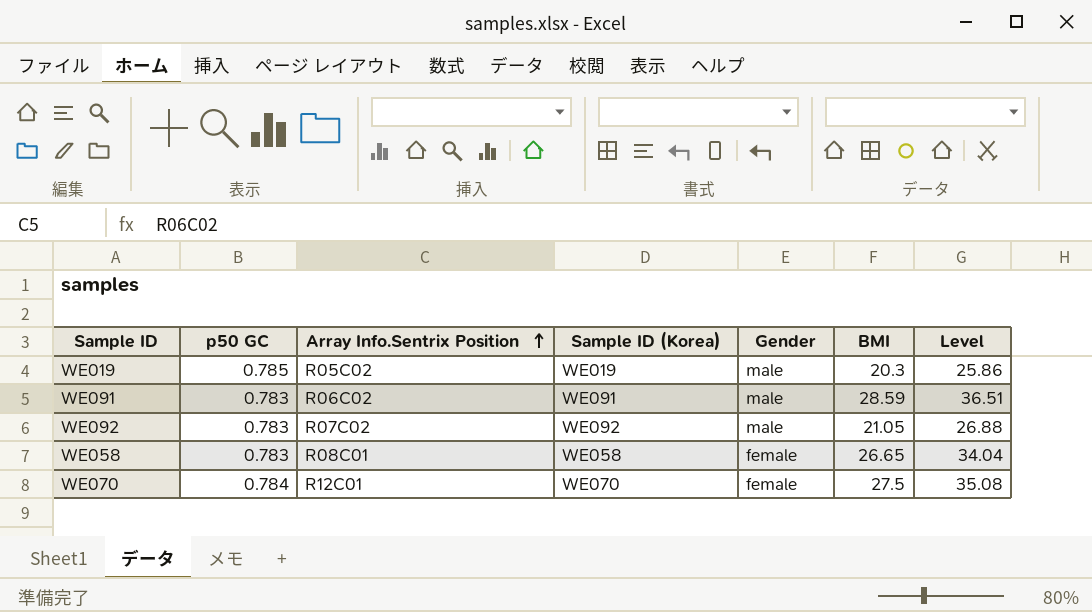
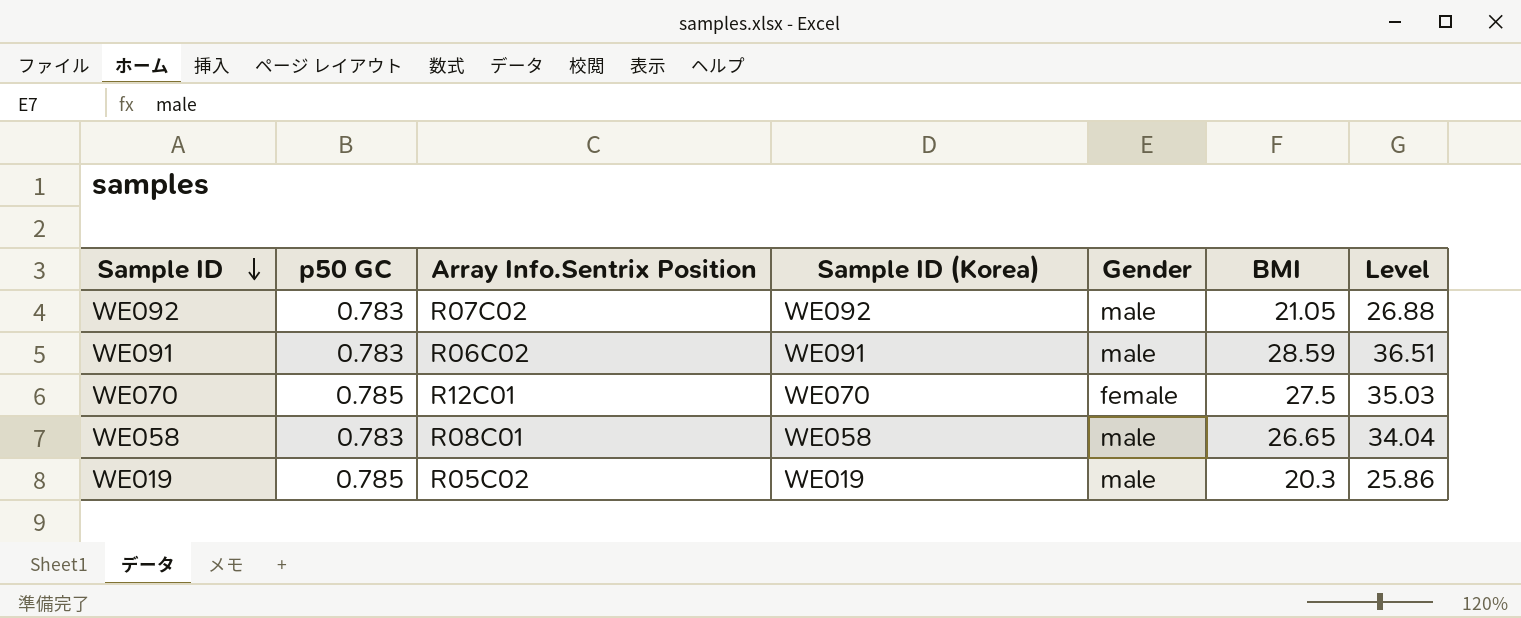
row order: Array Info.Sentrix Position ascending -> Sample ID descending
WE070 | p50 GC: 0.784 -> 0.785
WE070 | Level: 35.08 -> 35.03
WE058 | Gender: female -> male

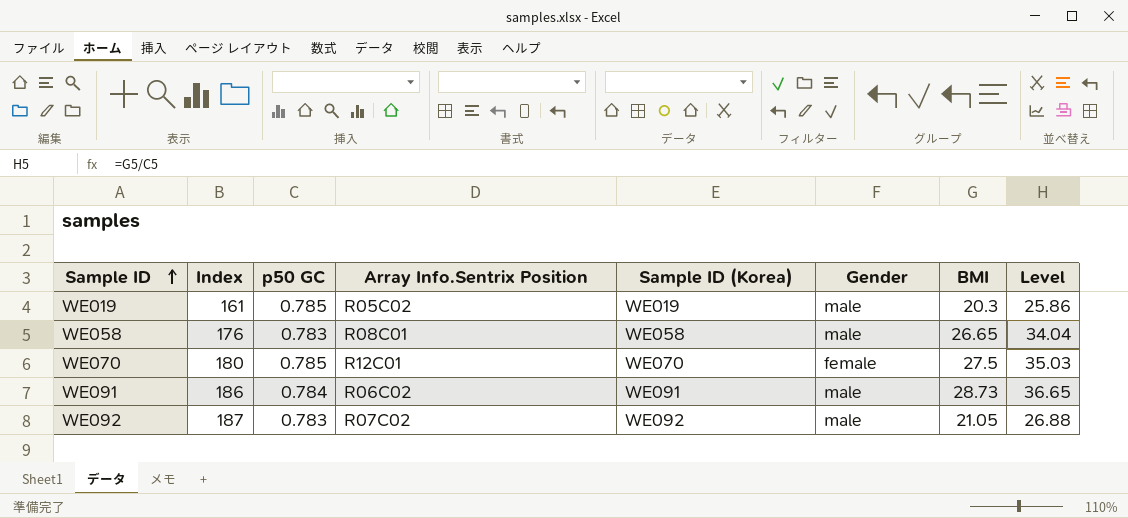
row order: Sample ID descending -> Sample ID ascending
column Index | position: none -> 2
WE091 | p50 GC: 0.783 -> 0.784
WE091 | BMI: 28.59 -> 28.73
WE091 | Level: 36.51 -> 36.65

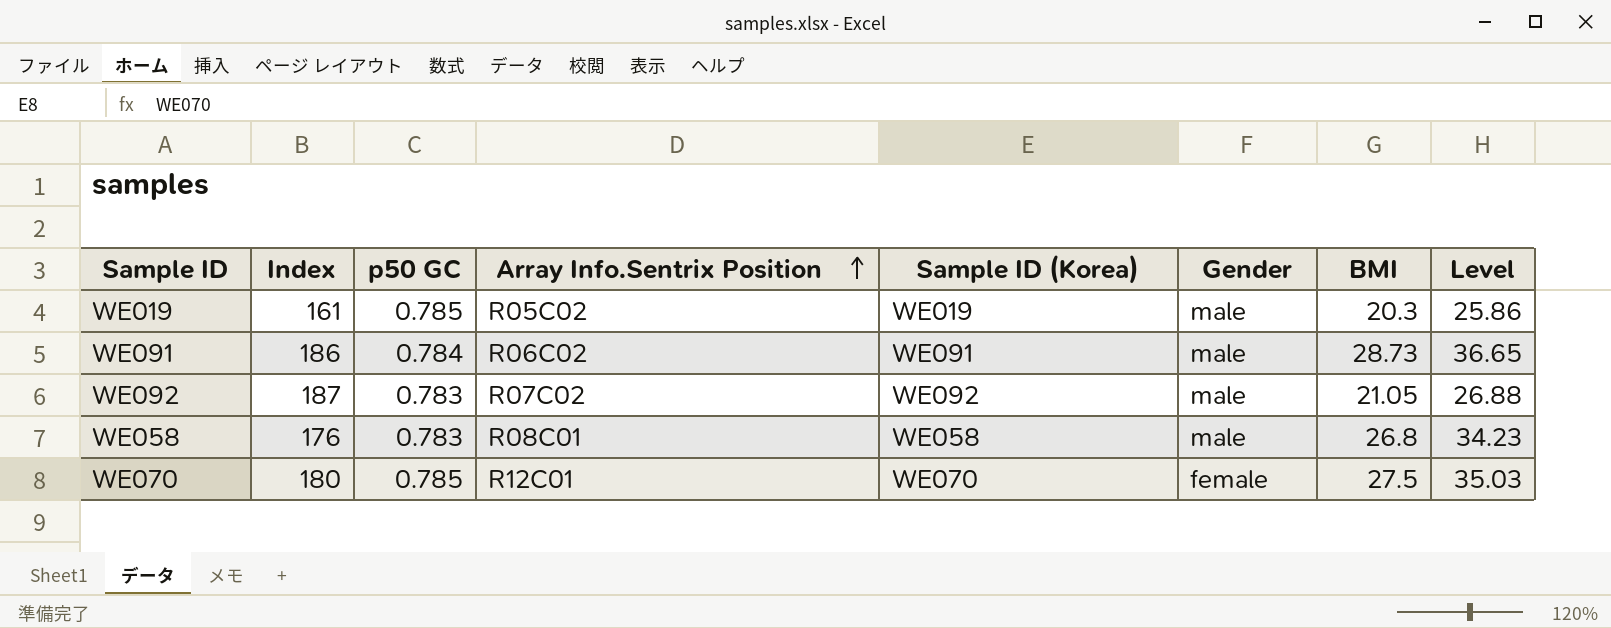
row order: Sample ID ascending -> Array Info.Sentrix Position ascending
WE058 | BMI: 26.65 -> 26.8
WE058 | Level: 34.04 -> 34.23

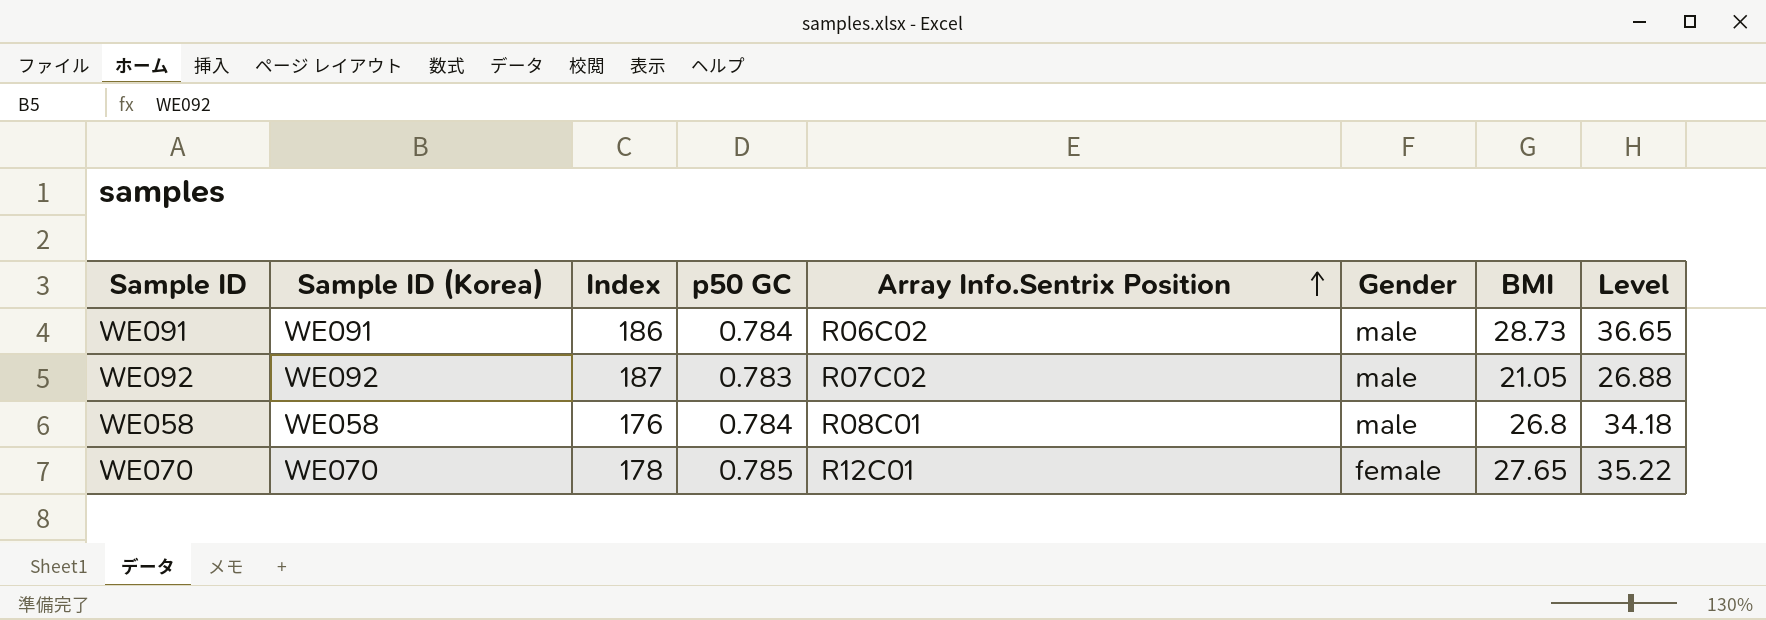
column Sample ID (Korea) | position: 5 -> 2
row WE019: 161 | 0.785 | R05C02 | WE019 | male | 20.3 | 25.86 -> none
WE058 | p50 GC: 0.783 -> 0.784
WE058 | Level: 34.23 -> 34.18
WE070 | Index: 180 -> 178
WE070 | BMI: 27.5 -> 27.65
WE070 | Level: 35.03 -> 35.22

